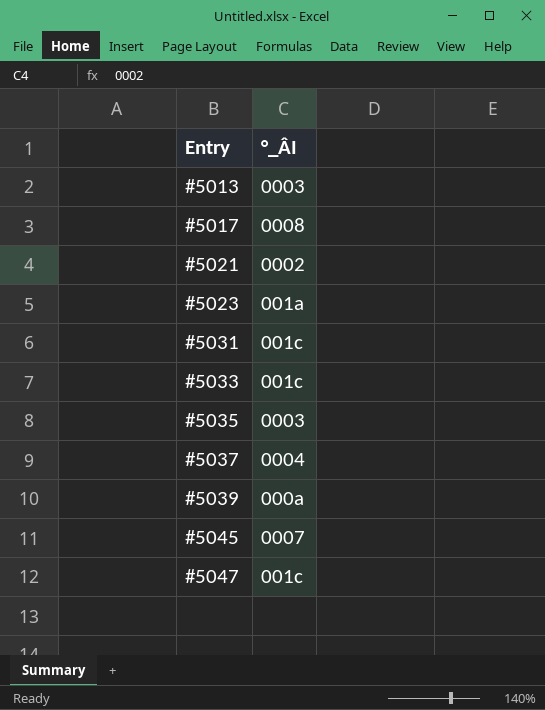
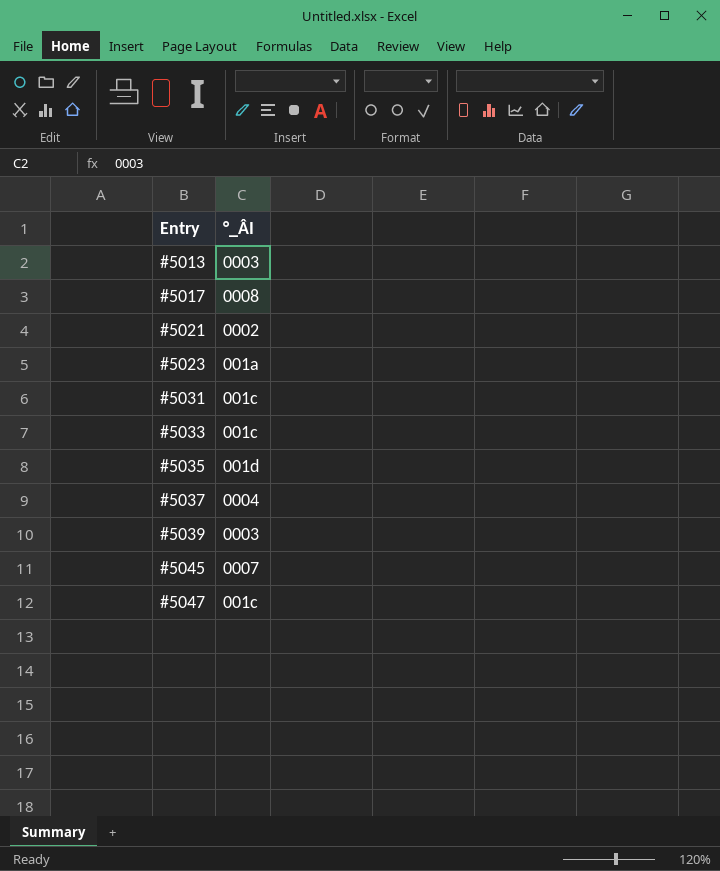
#5035 | °_ÂI: 0003 -> 001d
#5039 | °_ÂI: 000a -> 0003

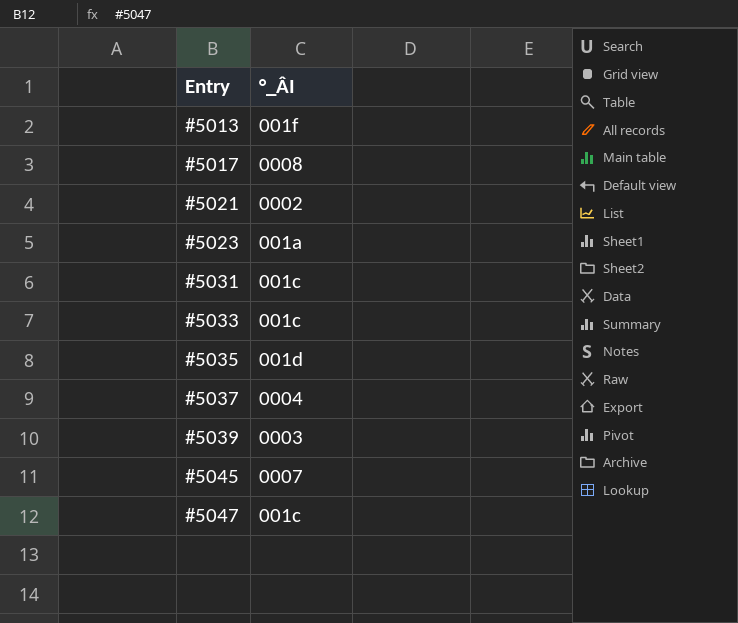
#5013 | °_ÂI: 0003 -> 001f

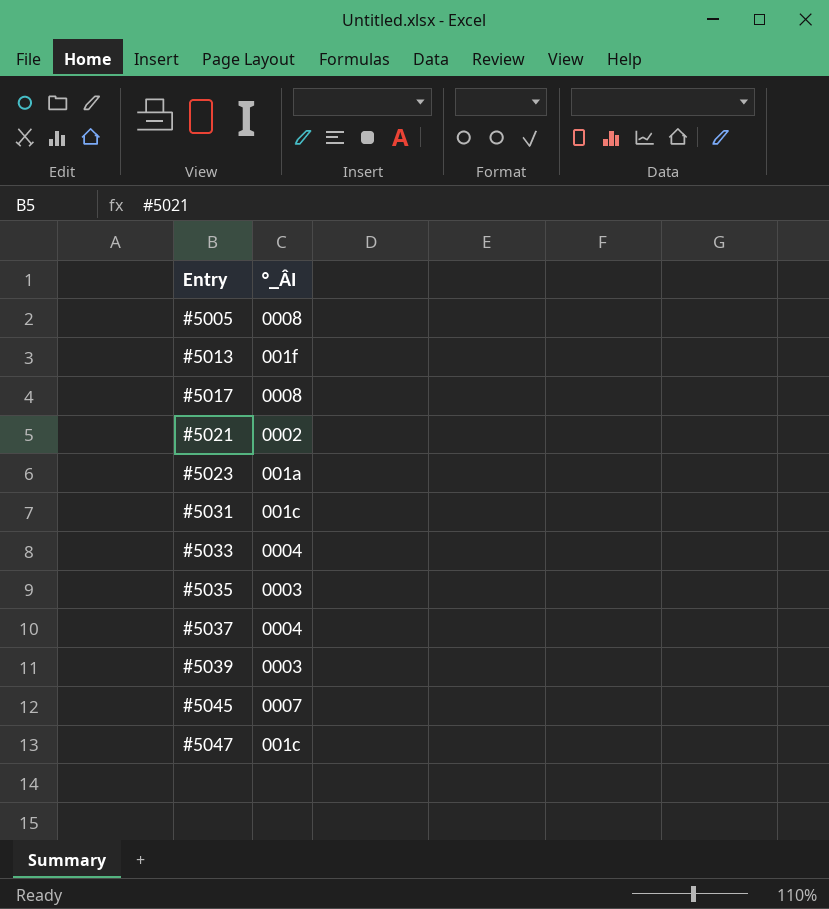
row #5005: none -> 0008
#5033 | °_ÂI: 001c -> 0004
#5035 | °_ÂI: 001d -> 0003

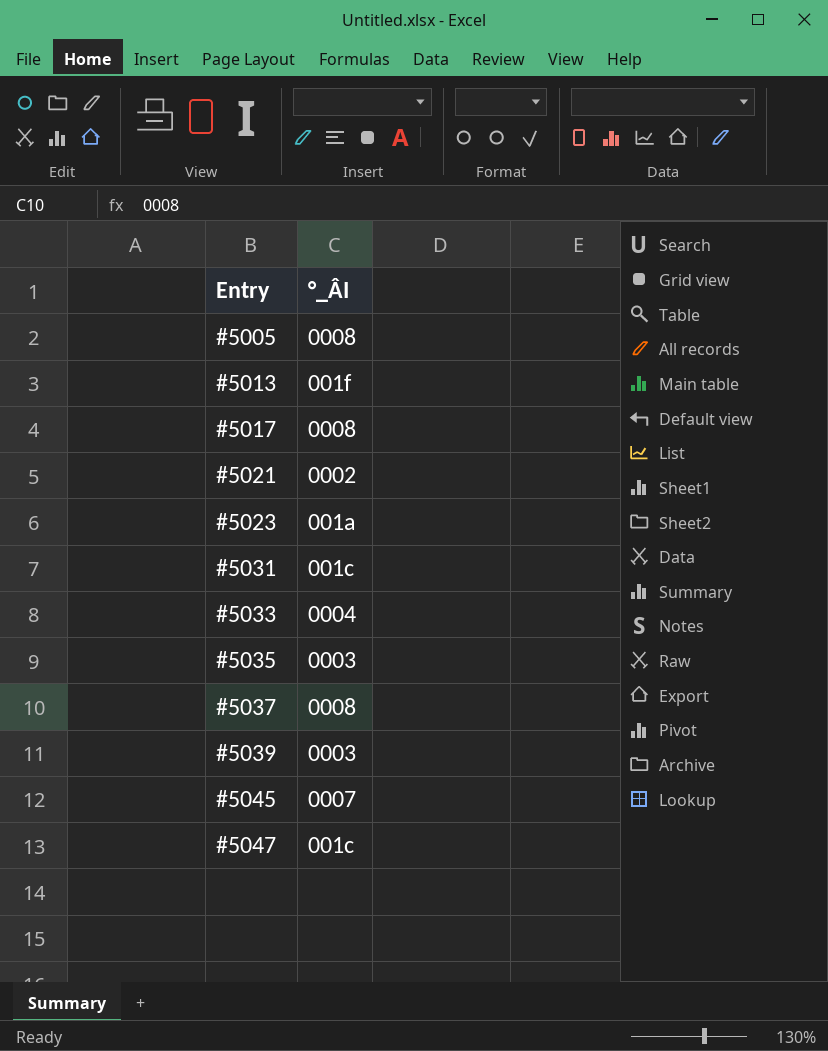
#5037 | °_ÂI: 0004 -> 0008

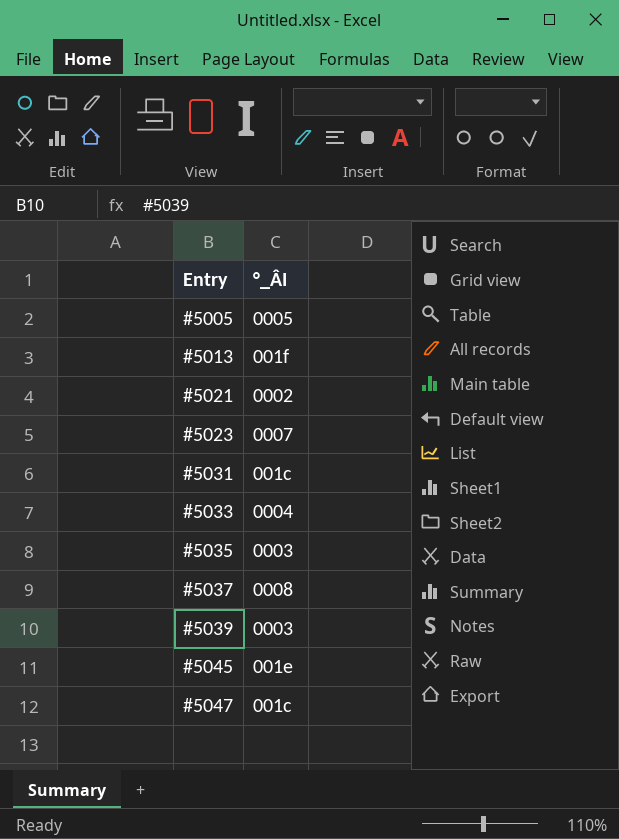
row #5017: 0008 -> none
#5005 | °_ÂI: 0008 -> 0005
#5023 | °_ÂI: 001a -> 0007
#5045 | °_ÂI: 0007 -> 001e

